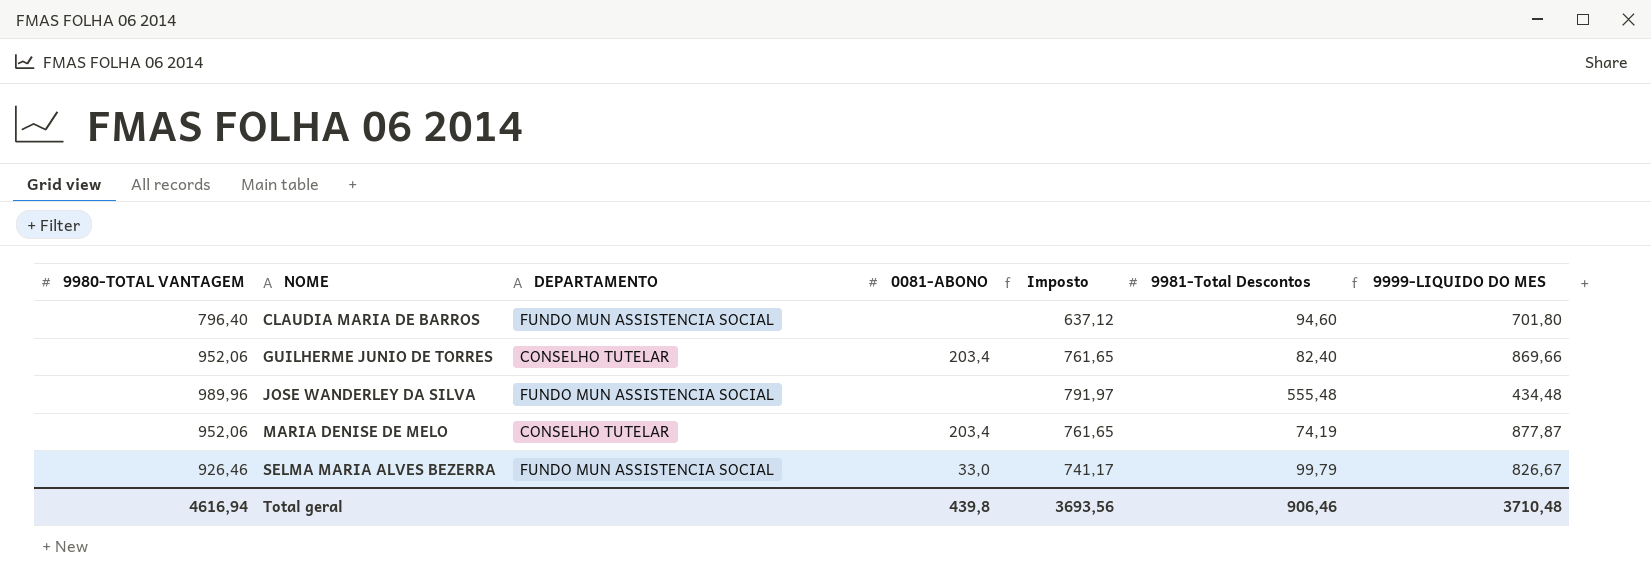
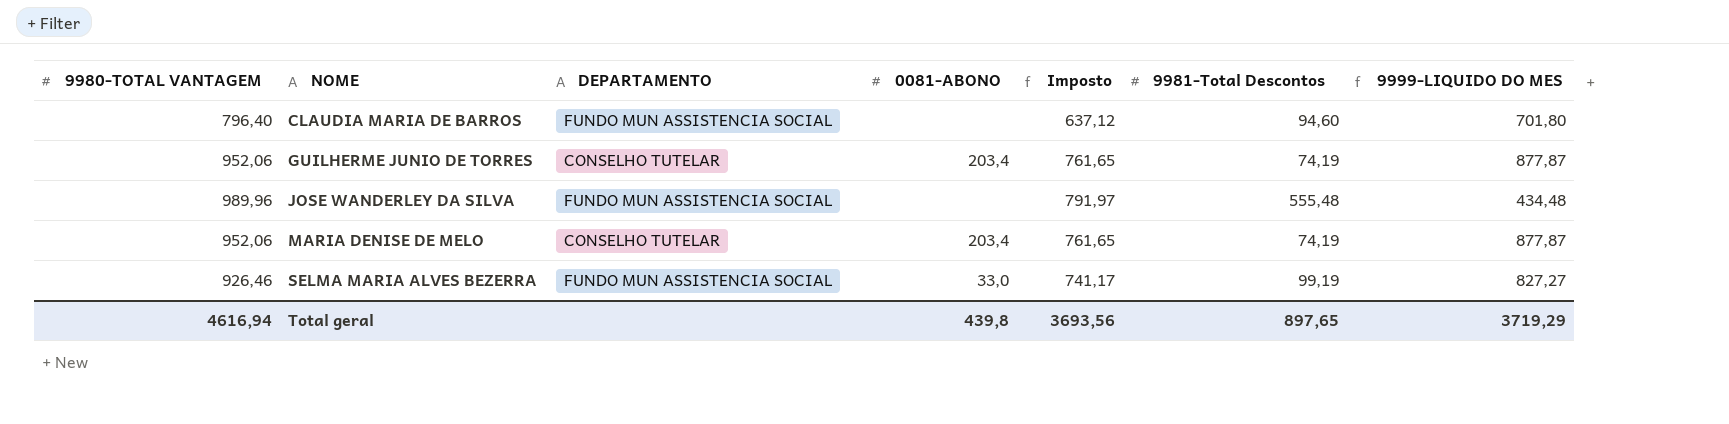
GUILHERME JUNIO DE TORRES | 9981-Total Descontos: 82,40 -> 74,19
GUILHERME JUNIO DE TORRES | 9999-LIQUIDO DO MES: 869,66 -> 877,87
SELMA MARIA ALVES BEZERRA | 9981-Total Descontos: 99,79 -> 99,19
SELMA MARIA ALVES BEZERRA | 9999-LIQUIDO DO MES: 826,67 -> 827,27
Total geral | 9981-Total Descontos: 906,46 -> 897,65
Total geral | 9999-LIQUIDO DO MES: 3710,48 -> 3719,29

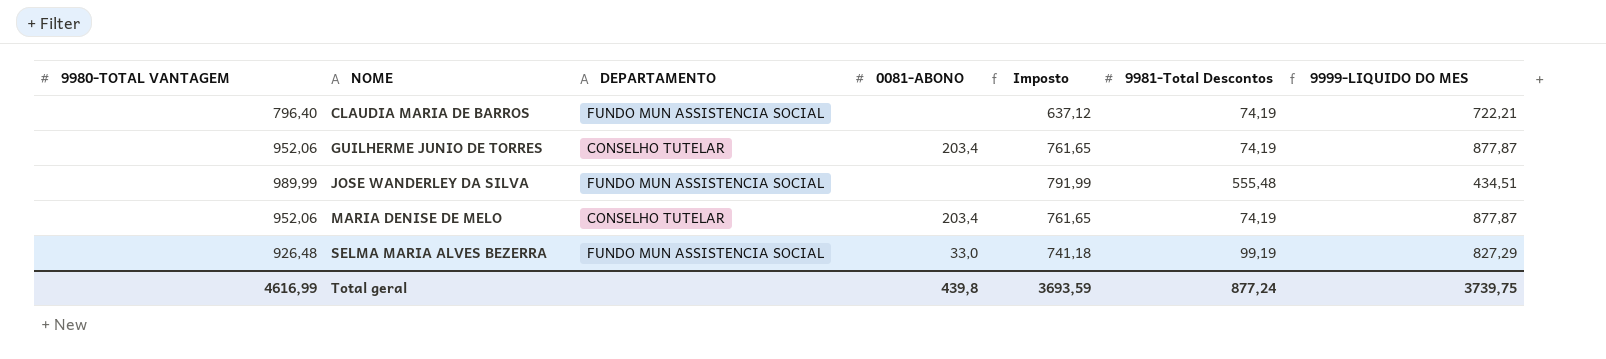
CLAUDIA MARIA DE BARROS | 9981-Total Descontos: 94,60 -> 74,19
CLAUDIA MARIA DE BARROS | 9999-LIQUIDO DO MES: 701,80 -> 722,21
JOSE WANDERLEY DA SILVA | 9980-TOTAL VANTAGEM: 989,96 -> 989,99
JOSE WANDERLEY DA SILVA | Imposto: 791,97 -> 791,99
JOSE WANDERLEY DA SILVA | 9999-LIQUIDO DO MES: 434,48 -> 434,51
SELMA MARIA ALVES BEZERRA | 9980-TOTAL VANTAGEM: 926,46 -> 926,48
SELMA MARIA ALVES BEZERRA | Imposto: 741,17 -> 741,18
SELMA MARIA ALVES BEZERRA | 9999-LIQUIDO DO MES: 827,27 -> 827,29
Total geral | 9980-TOTAL VANTAGEM: 4616,94 -> 4616,99
Total geral | Imposto: 3693,56 -> 3693,59
Total geral | 9981-Total Descontos: 897,65 -> 877,24
Total geral | 9999-LIQUIDO DO MES: 3719,29 -> 3739,75

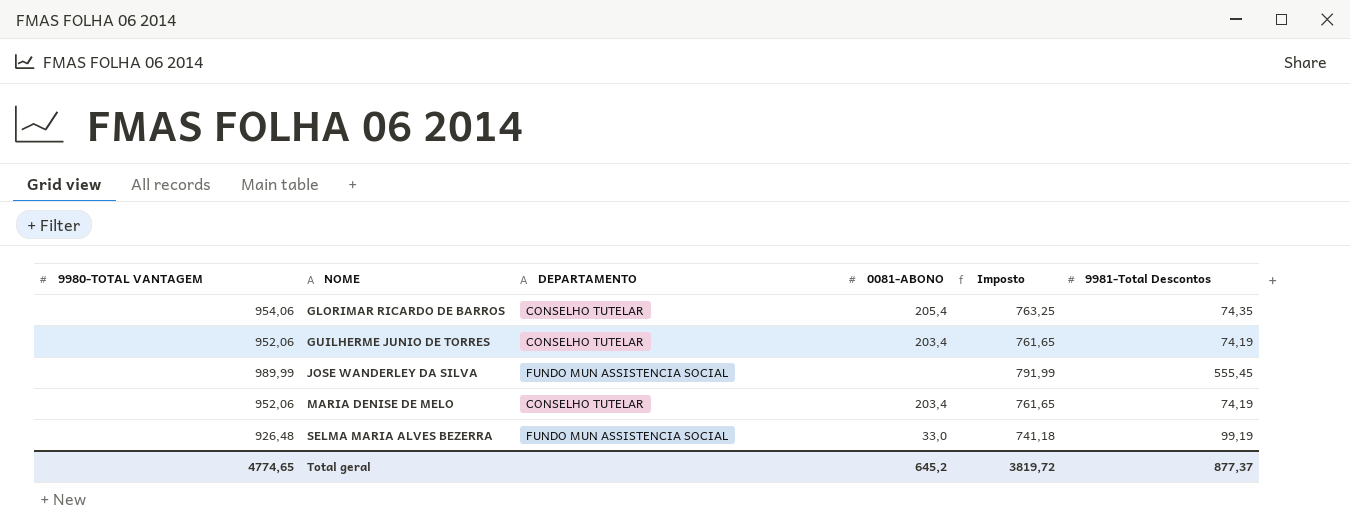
column 9999-LIQUIDO DO MES | formula: [9980-TOTAL VANTAGEM] - [9981-Total Descontos] -> none
row CLAUDIA MARIA DE BARROS: 796,40 | FUNDO MUN ASSISTENCIA SOCIAL | none | 637,12 | 74,19 | 722,21 -> none
row GLORIMAR RICARDO DE BARROS: none -> 954,06 | CONSELHO TUTELAR | 205,4 | 763,25 | 74,35
JOSE WANDERLEY DA SILVA | 9981-Total Descontos: 555,48 -> 555,45
Total geral | 9980-TOTAL VANTAGEM: 4616,99 -> 4774,65
Total geral | 0081-ABONO: 439,8 -> 645,2
Total geral | Imposto: 3693,59 -> 3819,72
Total geral | 9981-Total Descontos: 877,24 -> 877,37

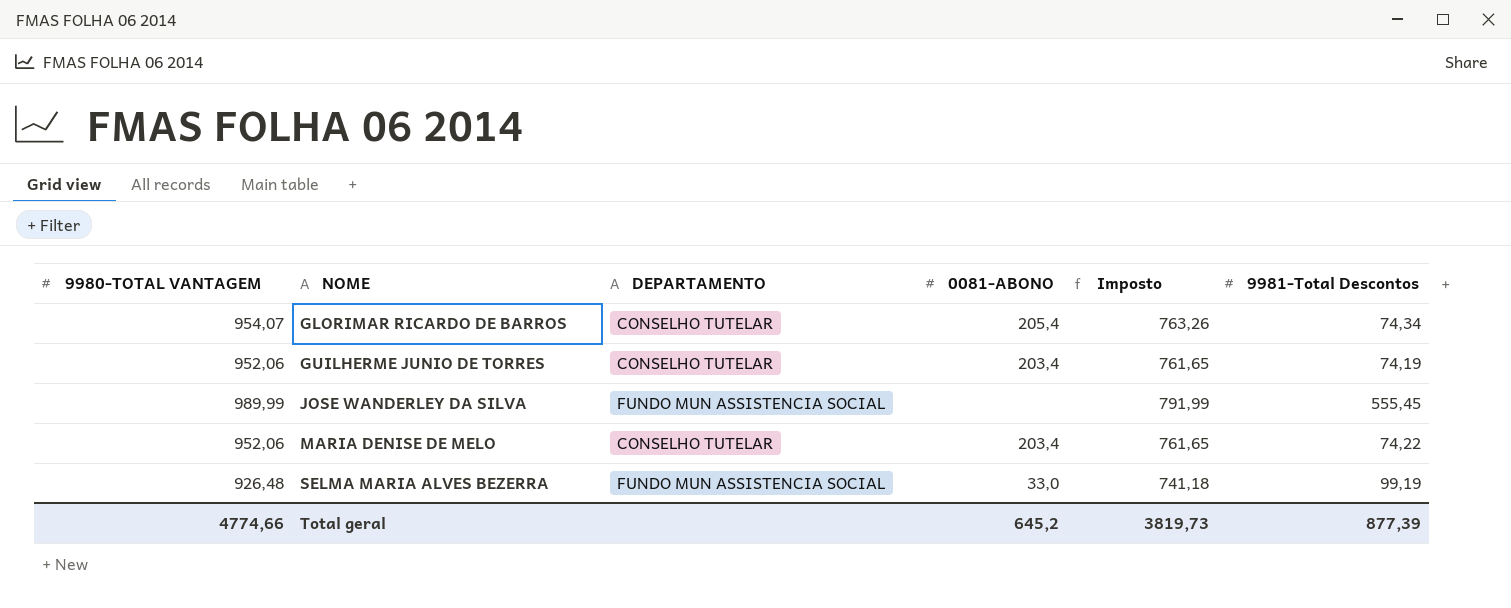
GLORIMAR RICARDO DE BARROS | 9980-TOTAL VANTAGEM: 954,06 -> 954,07
GLORIMAR RICARDO DE BARROS | Imposto: 763,25 -> 763,26
GLORIMAR RICARDO DE BARROS | 9981-Total Descontos: 74,35 -> 74,34
MARIA DENISE DE MELO | 9981-Total Descontos: 74,19 -> 74,22
Total geral | 9980-TOTAL VANTAGEM: 4774,65 -> 4774,66
Total geral | Imposto: 3819,72 -> 3819,73
Total geral | 9981-Total Descontos: 877,37 -> 877,39

